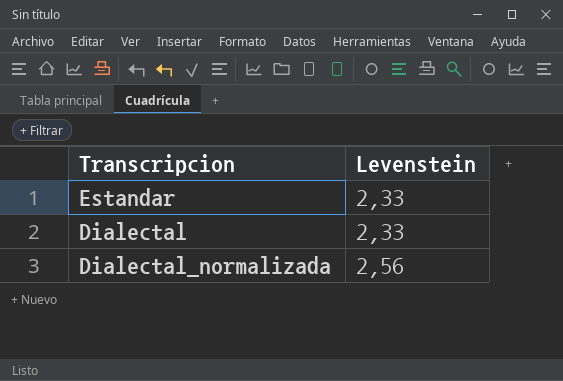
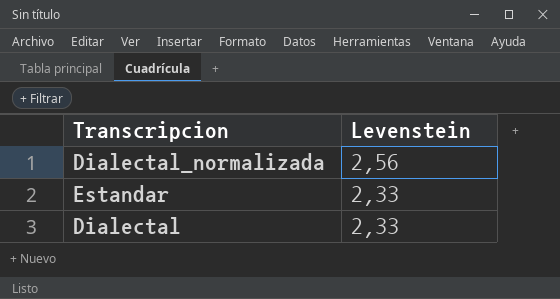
row order: Levenstein ascending -> Levenstein descending

